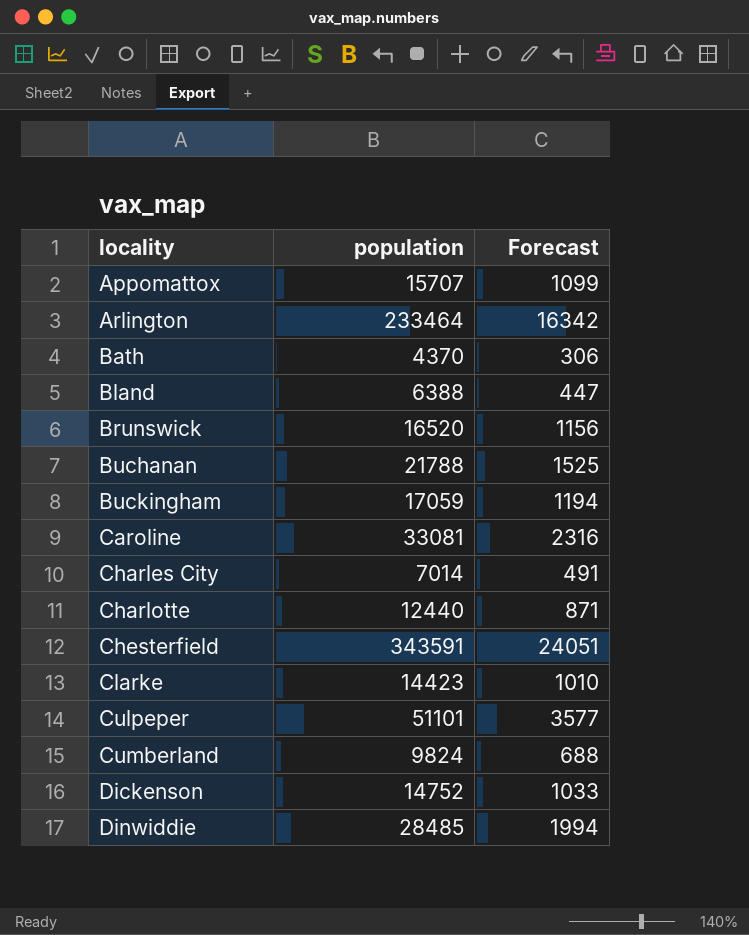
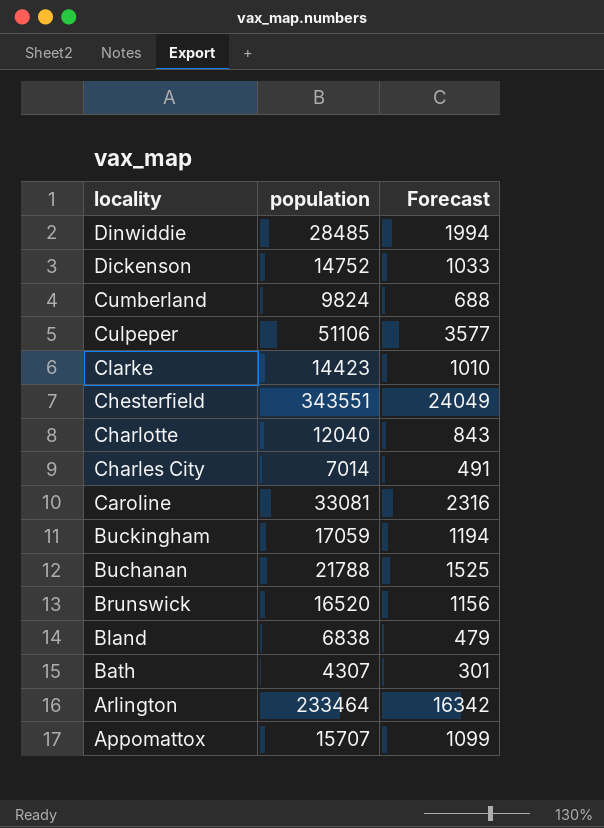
row order: locality ascending -> locality descending
Culpeper | population: 51101 -> 51106
Chesterfield | population: 343591 -> 343551
Chesterfield | Forecast: 24051 -> 24049
Charlotte | population: 12440 -> 12040
Charlotte | Forecast: 871 -> 843
Bland | population: 6388 -> 6838
Bland | Forecast: 447 -> 479
Bath | population: 4370 -> 4307
Bath | Forecast: 306 -> 301

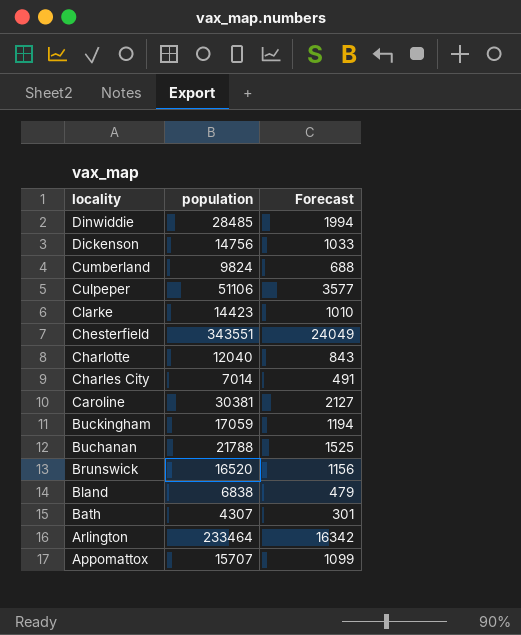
Dickenson | population: 14752 -> 14756
Caroline | population: 33081 -> 30381
Caroline | Forecast: 2316 -> 2127

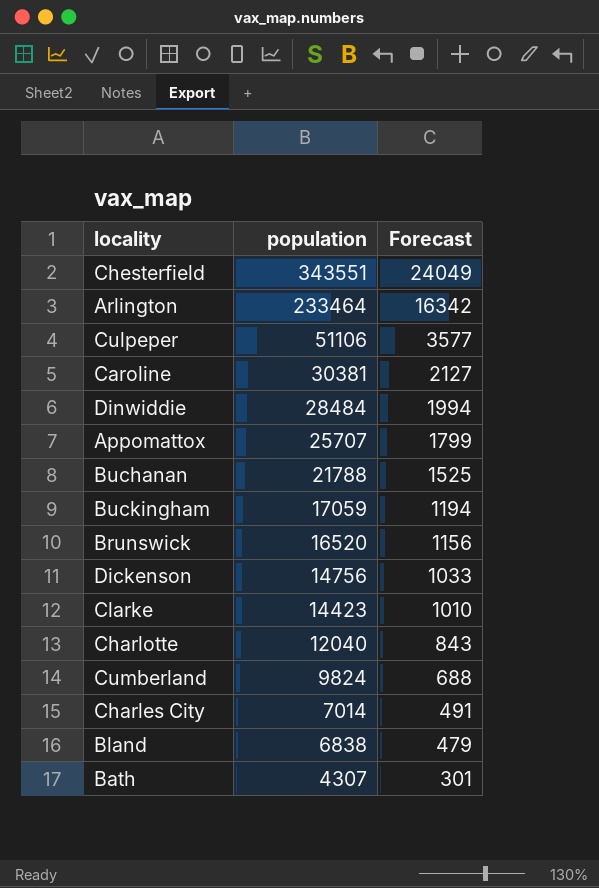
row order: locality descending -> population descending
Dinwiddie | population: 28485 -> 28484
Appomattox | population: 15707 -> 25707
Appomattox | Forecast: 1099 -> 1799

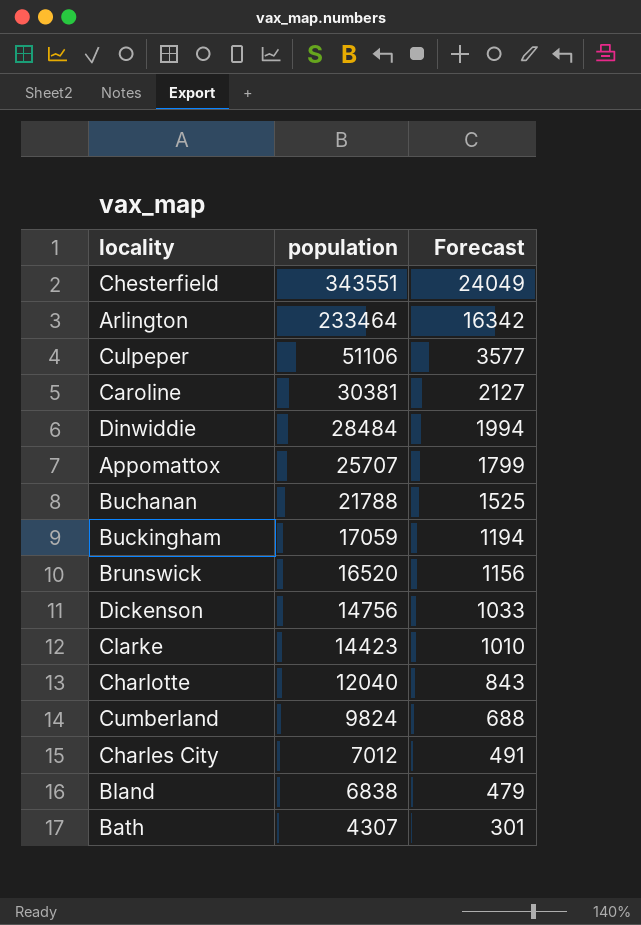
Charles City | population: 7014 -> 7012

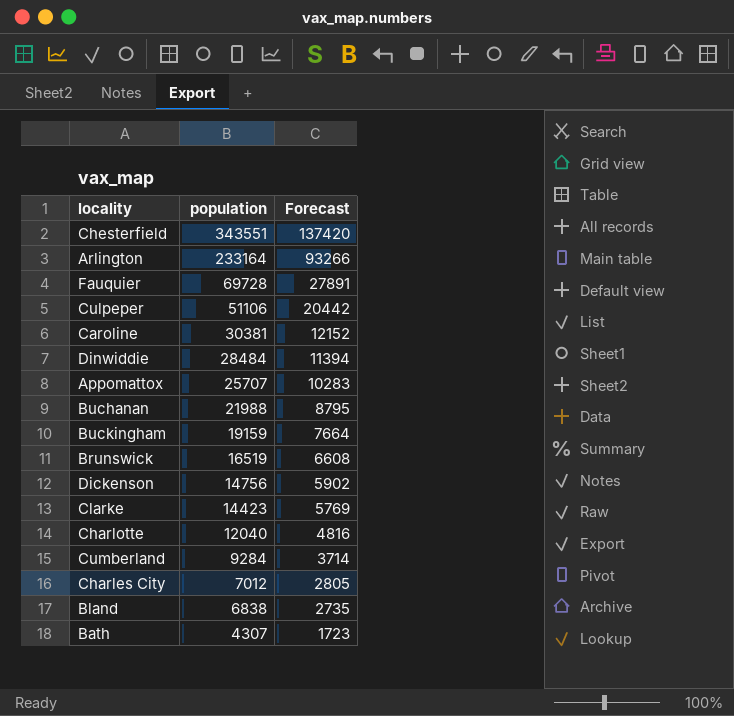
column Forecast | formula: [population] * 0.07 -> [population] * 0.4
Arlington | population: 233464 -> 233164
row Fauquier: none -> 69728 | 27891
Buchanan | population: 21788 -> 21988
Buckingham | population: 17059 -> 19159
Brunswick | population: 16520 -> 16519
Cumberland | population: 9824 -> 9284

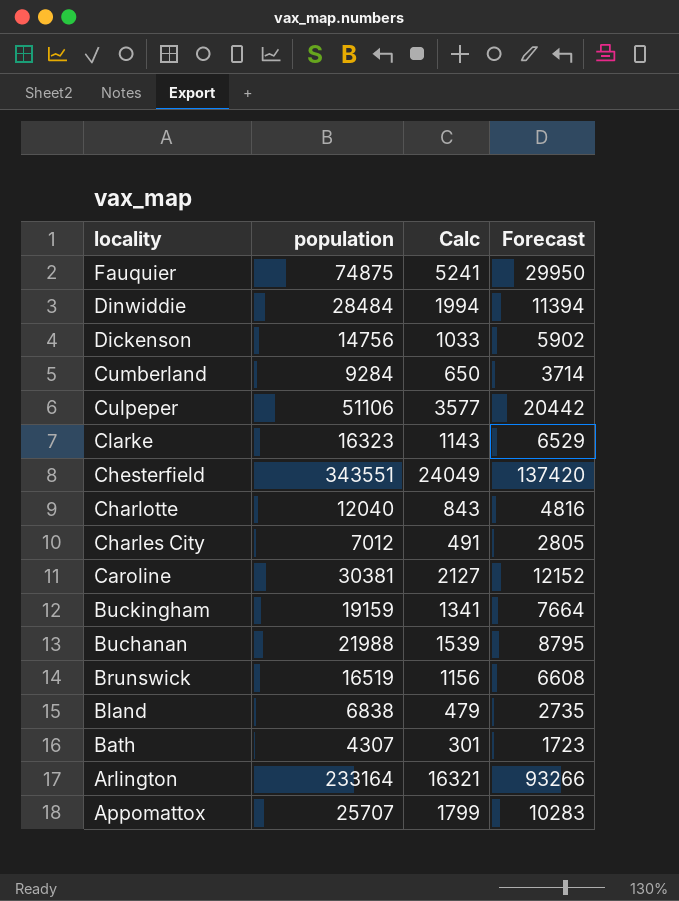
row order: population descending -> locality descending
column Calc | formula: none -> [population] * 0.07
Fauquier | population: 69728 -> 74875
Fauquier | Forecast: 27891 -> 29950
Clarke | population: 14423 -> 16323
Clarke | Forecast: 5769 -> 6529

